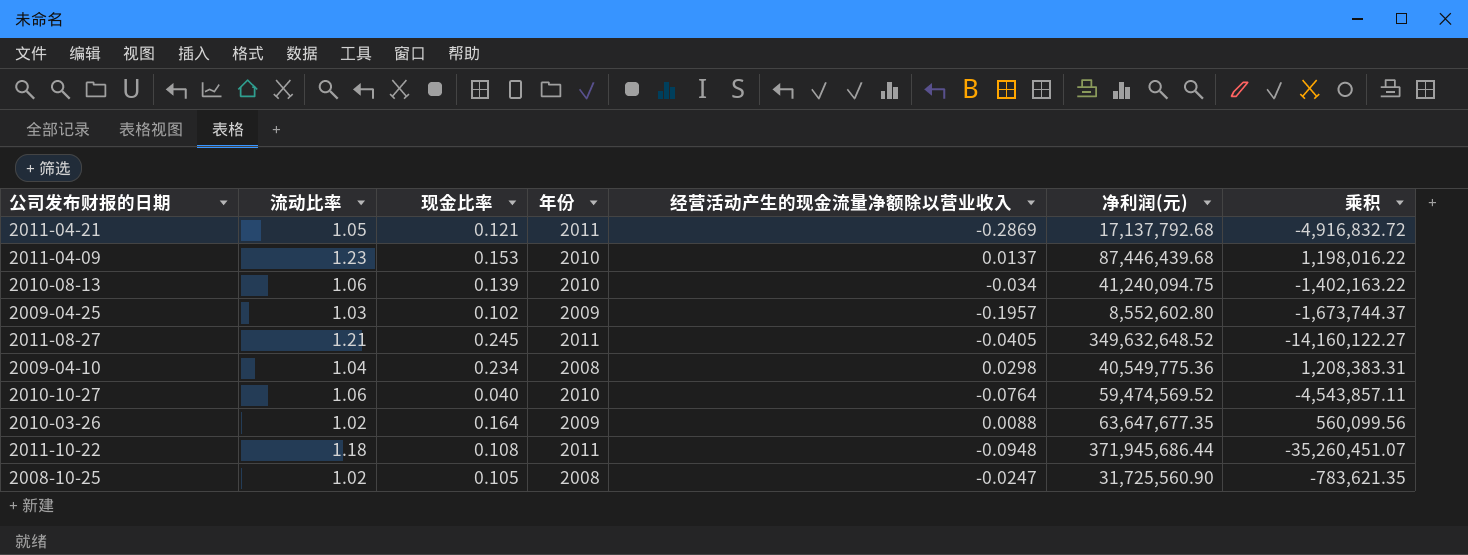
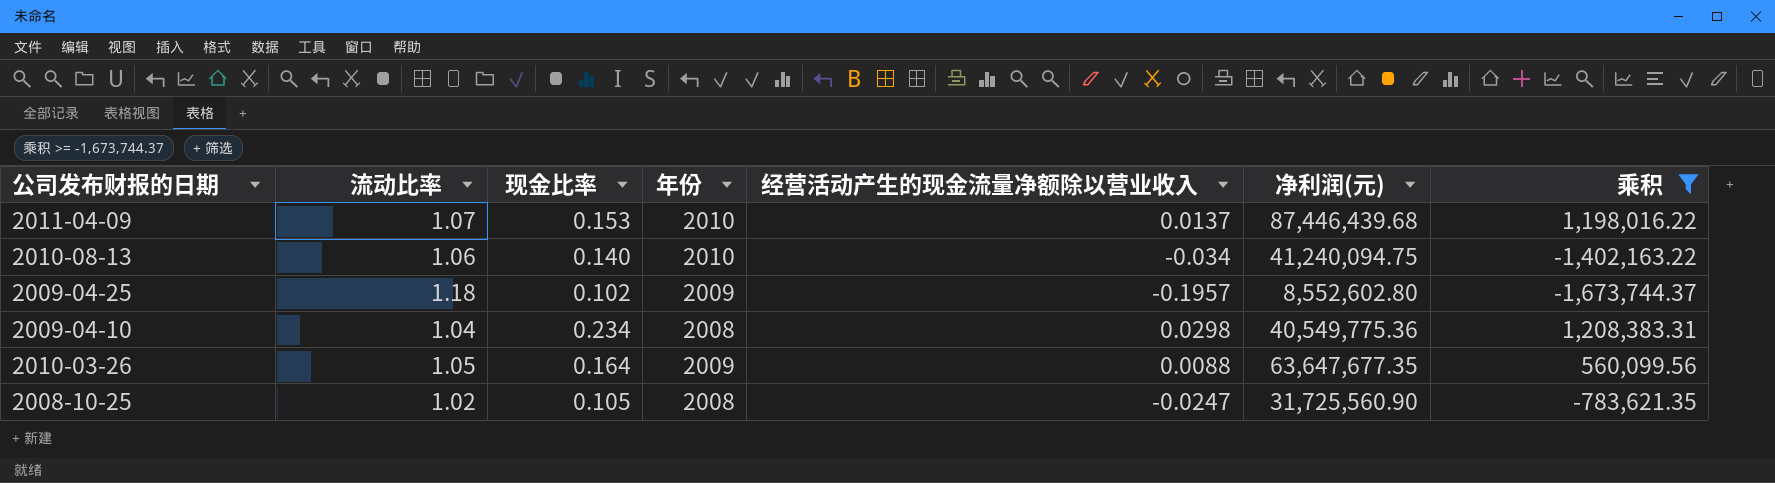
filter: none -> 乘积 >= -1,673,744.37
2011-04-09 | 流动比率: 1.23 -> 1.07
2010-08-13 | 现金比率: 0.139 -> 0.140
2009-04-25 | 流动比率: 1.03 -> 1.18
2010-03-26 | 流动比率: 1.02 -> 1.05

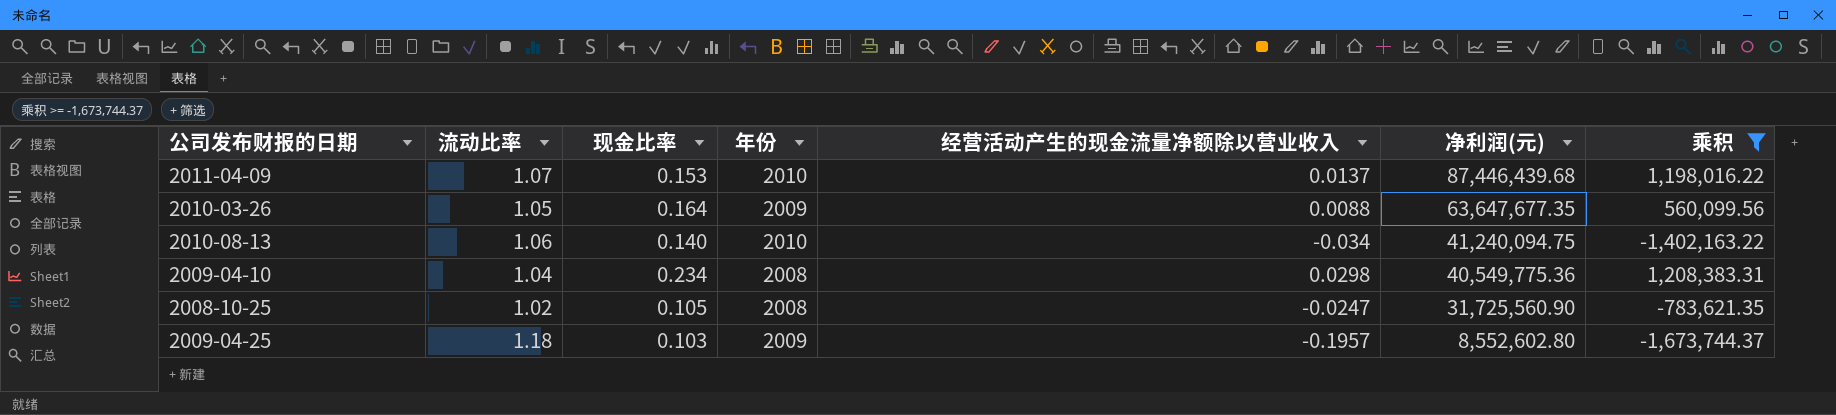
row order: none -> 净利润(元) descending
2009-04-25 | 现金比率: 0.102 -> 0.103

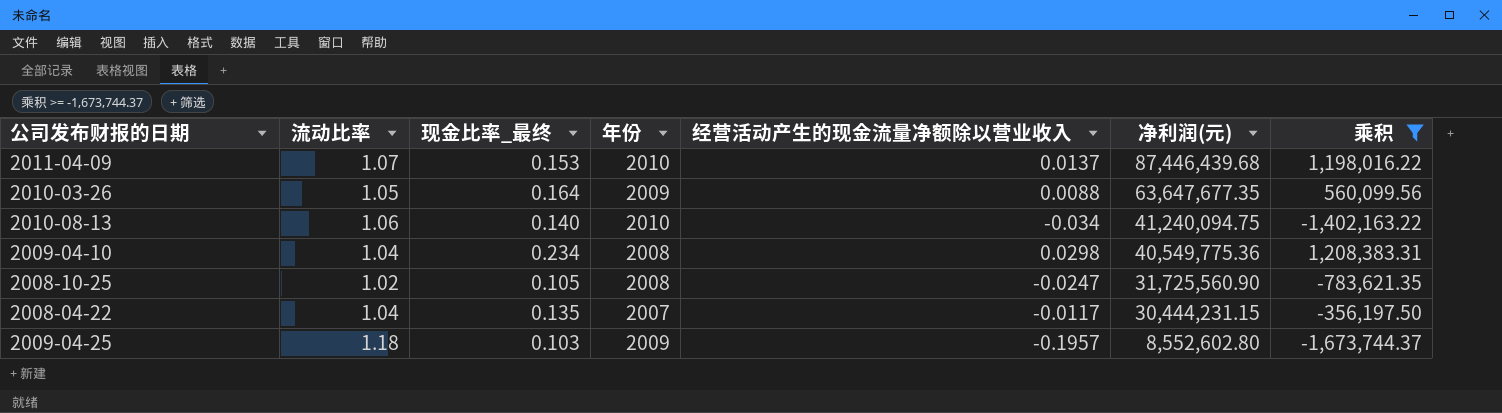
column name: 现金比率 -> 现金比率_最终
row 2008-04-22: none -> 1.04 | 0.135 | 2007 | -0.0117 | 30,444,231.15 | -356,197.50

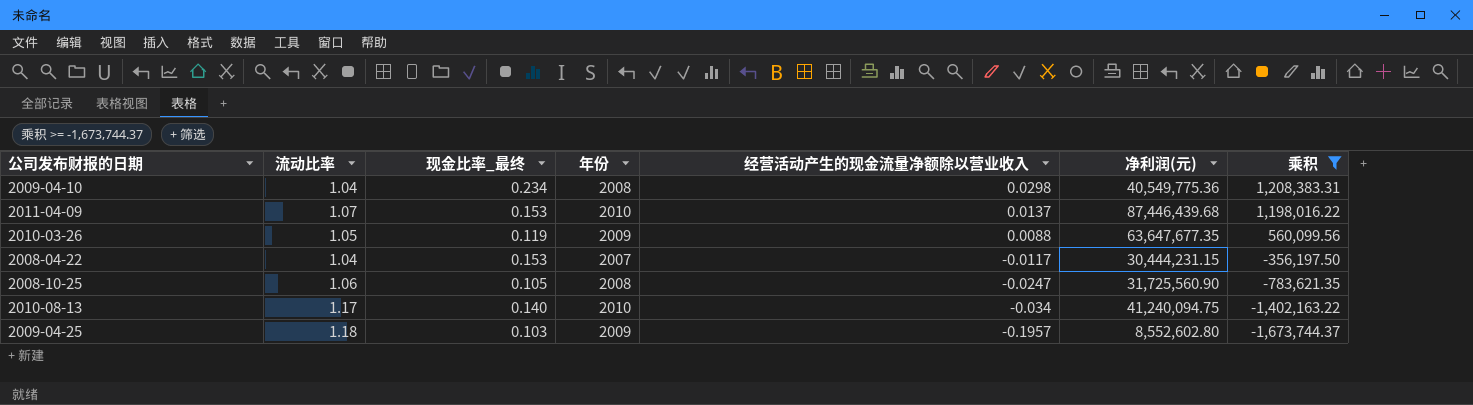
row order: 净利润(元) descending -> 经营活动产生的现金流量净额除以营业收入 descending
2010-03-26 | 现金比率_最终: 0.164 -> 0.119
2008-04-22 | 现金比率_最终: 0.135 -> 0.153
2008-10-25 | 流动比率: 1.02 -> 1.06
2010-08-13 | 流动比率: 1.06 -> 1.17

